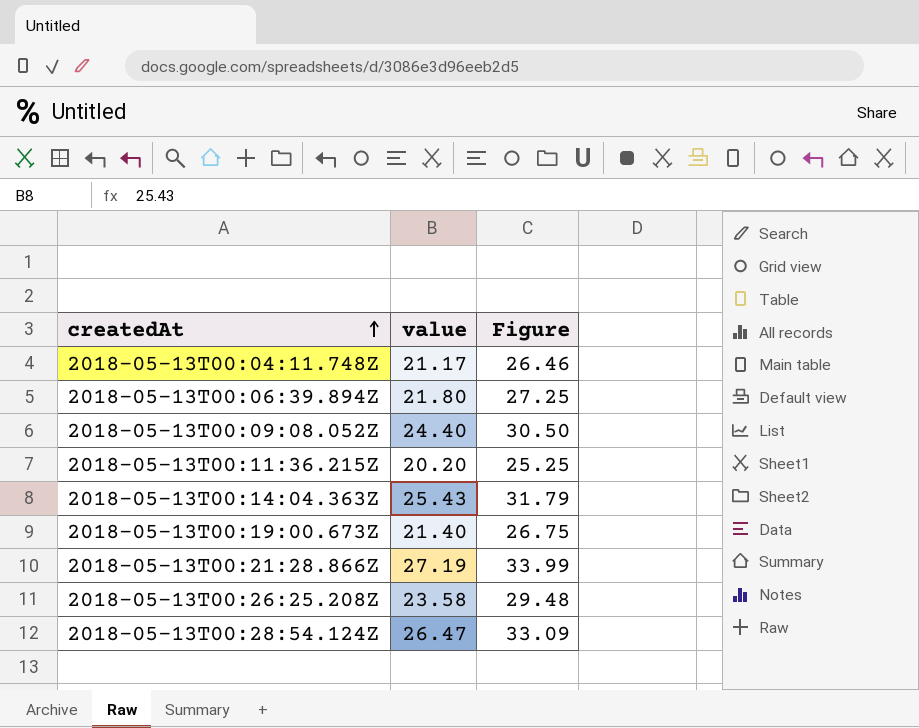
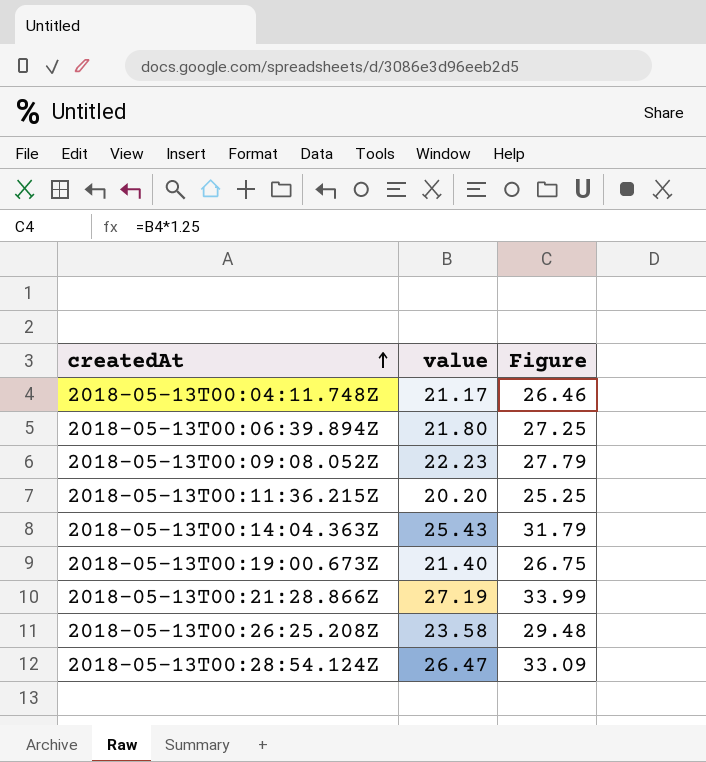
2018-05-13T00:09:08.052Z | value: 24.40 -> 22.23
2018-05-13T00:09:08.052Z | Figure: 30.50 -> 27.79

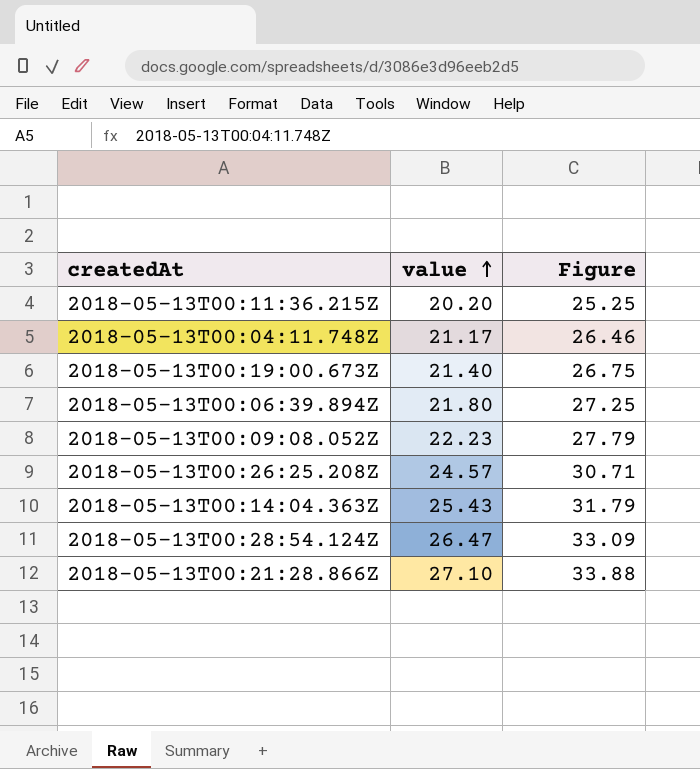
row order: createdAt ascending -> value ascending
2018-05-13T00:26:25.208Z | value: 23.58 -> 24.57
2018-05-13T00:26:25.208Z | Figure: 29.48 -> 30.71
2018-05-13T00:21:28.866Z | value: 27.19 -> 27.10
2018-05-13T00:21:28.866Z | Figure: 33.99 -> 33.88

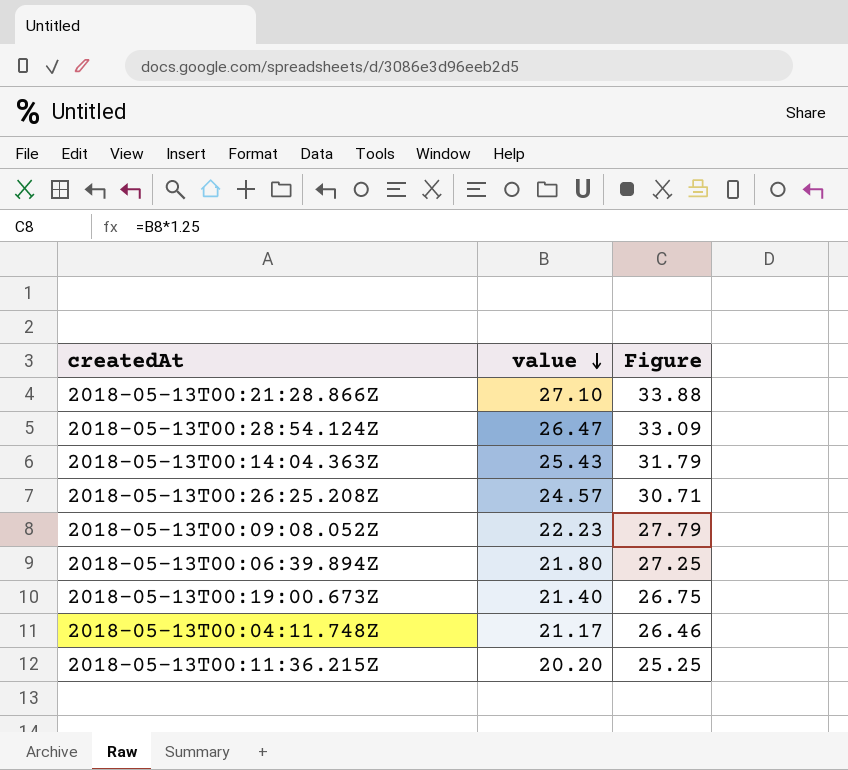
row order: value ascending -> value descending

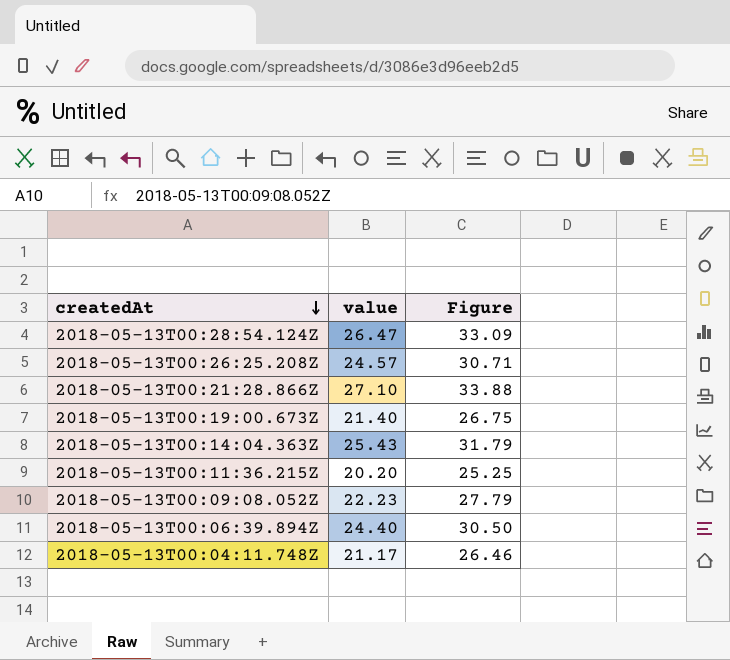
row order: value descending -> createdAt descending
2018-05-13T00:06:39.894Z | value: 21.80 -> 24.40
2018-05-13T00:06:39.894Z | Figure: 27.25 -> 30.50

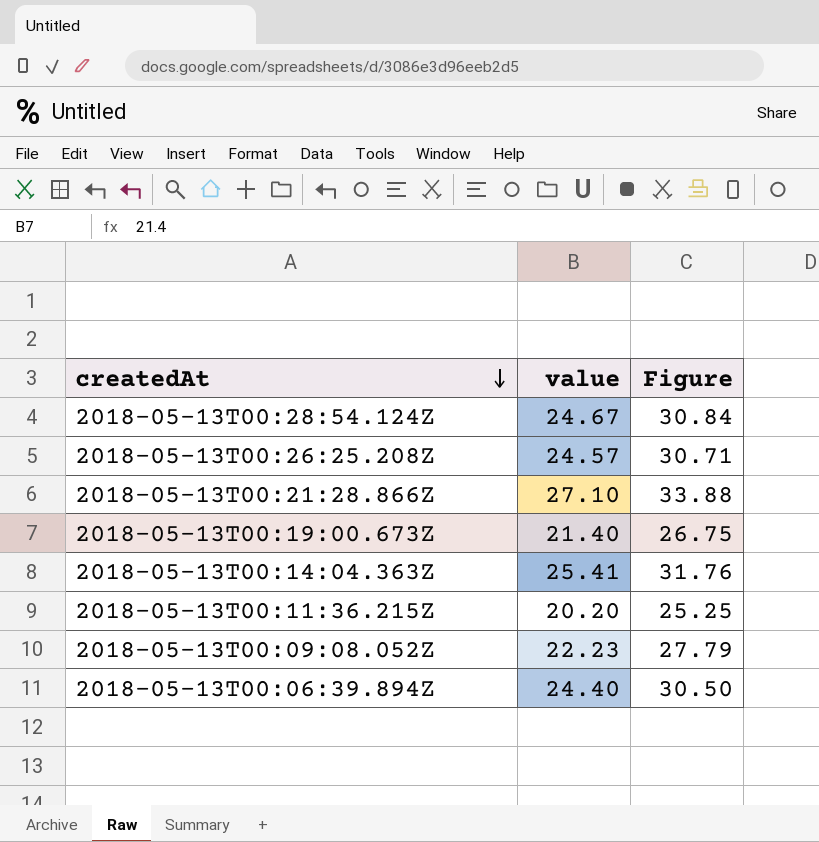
row 2018-05-13T00:04:11.748Z: 21.17 | 26.46 -> none
2018-05-13T00:28:54.124Z | value: 26.47 -> 24.67
2018-05-13T00:28:54.124Z | Figure: 33.09 -> 30.84
2018-05-13T00:14:04.363Z | value: 25.43 -> 25.41
2018-05-13T00:14:04.363Z | Figure: 31.79 -> 31.76

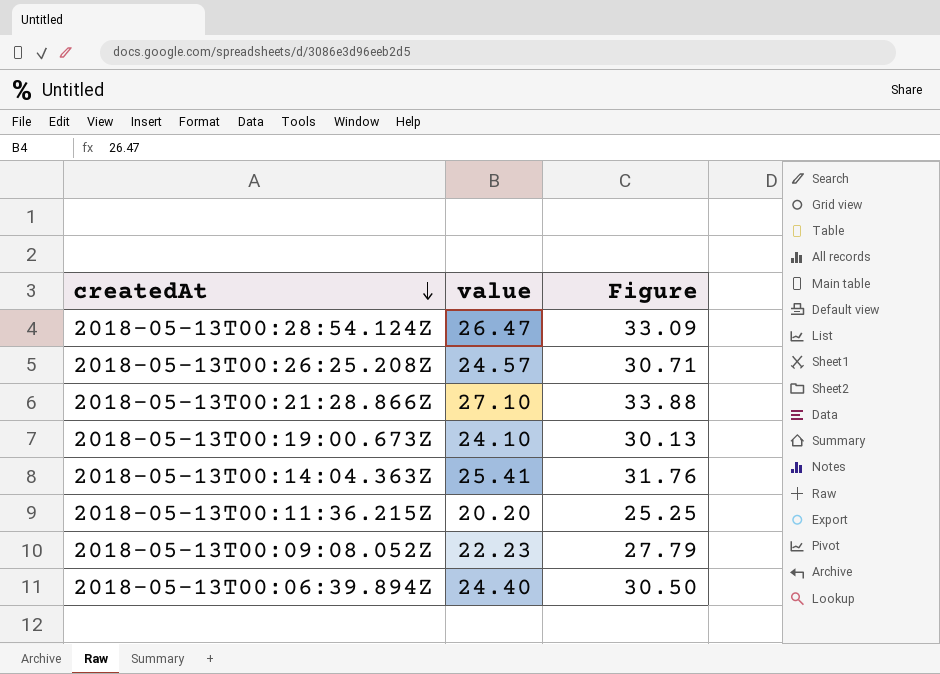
2018-05-13T00:28:54.124Z | value: 24.67 -> 26.47
2018-05-13T00:28:54.124Z | Figure: 30.84 -> 33.09
2018-05-13T00:19:00.673Z | value: 21.40 -> 24.10
2018-05-13T00:19:00.673Z | Figure: 26.75 -> 30.13

